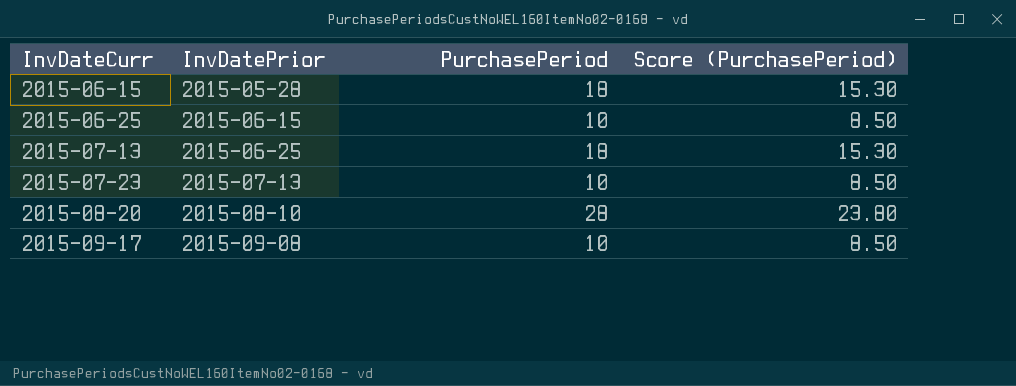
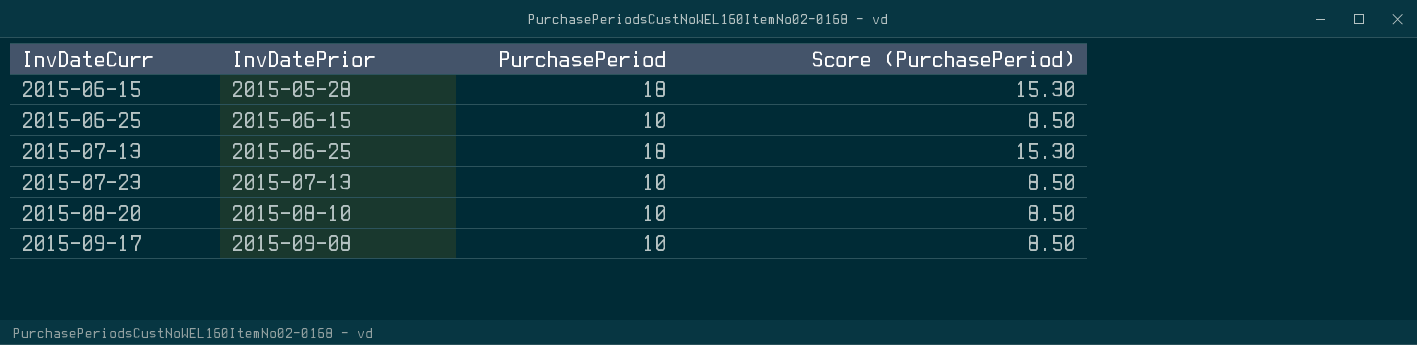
2015-08-20 | PurchasePeriod: 28 -> 10
2015-08-20 | Score (PurchasePeriod): 23.80 -> 8.50

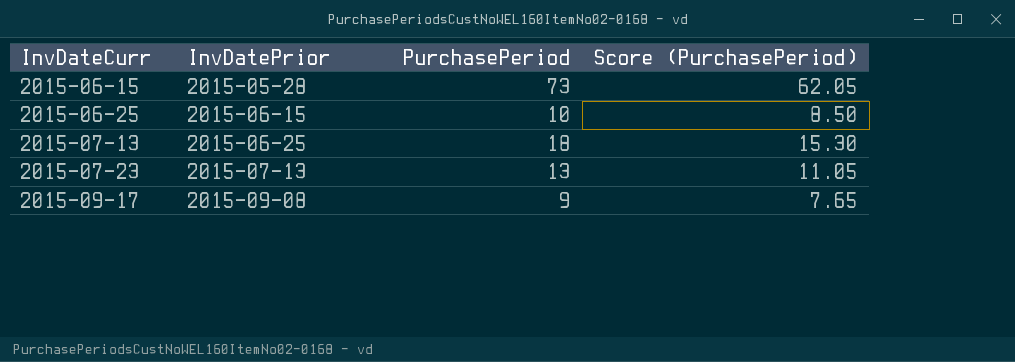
row 2015-08-20: 2015-08-10 | 10 | 8.50 -> none
2015-06-15 | PurchasePeriod: 18 -> 73
2015-06-15 | Score (PurchasePeriod): 15.30 -> 62.05
2015-07-23 | PurchasePeriod: 10 -> 13
2015-07-23 | Score (PurchasePeriod): 8.50 -> 11.05
2015-09-17 | PurchasePeriod: 10 -> 9
2015-09-17 | Score (PurchasePeriod): 8.50 -> 7.65

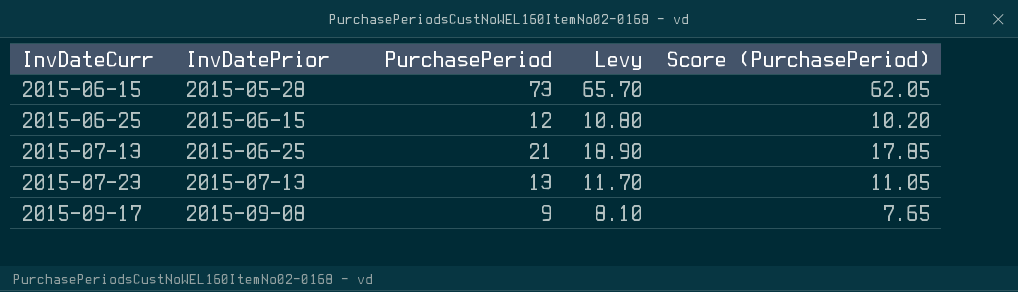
column Levy | formula: none -> [PurchasePeriod] * 0.9
2015-06-25 | PurchasePeriod: 10 -> 12
2015-06-25 | Score (PurchasePeriod): 8.50 -> 10.20
2015-07-13 | PurchasePeriod: 18 -> 21
2015-07-13 | Score (PurchasePeriod): 15.30 -> 17.85

